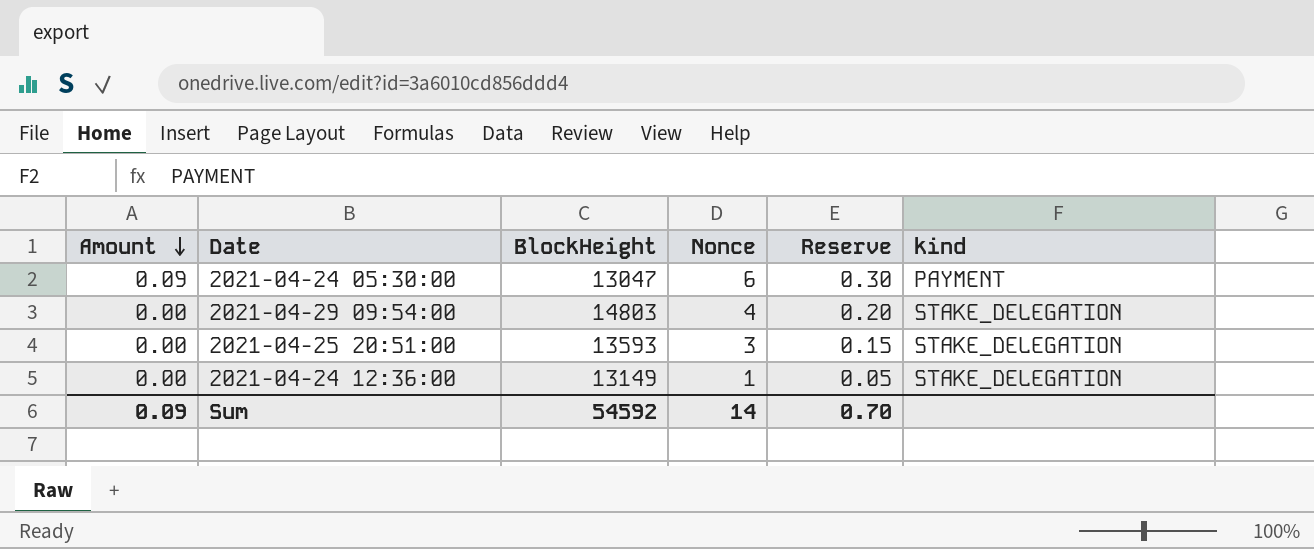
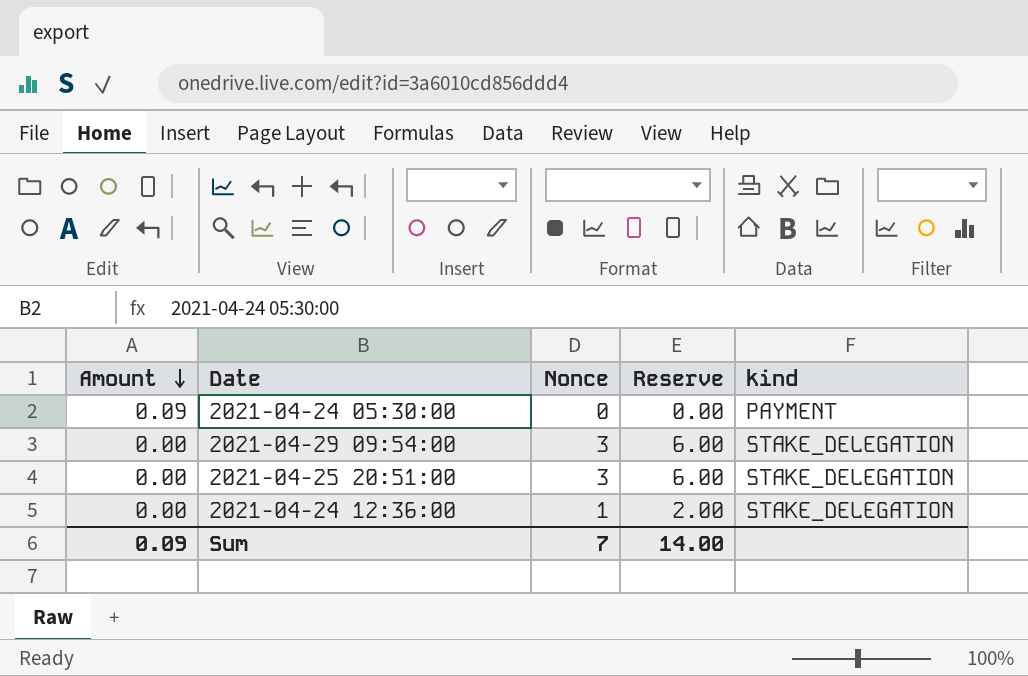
column BlockHeight | position: 3 -> none
column Reserve | formula: [Nonce] * 0.05 -> [Nonce] * 2
2021-04-24 05:30:00 | Nonce: 6 -> 0
2021-04-29 09:54:00 | Nonce: 4 -> 3
Sum | Nonce: 14 -> 7
Sum | Reserve: 0.70 -> 14.00

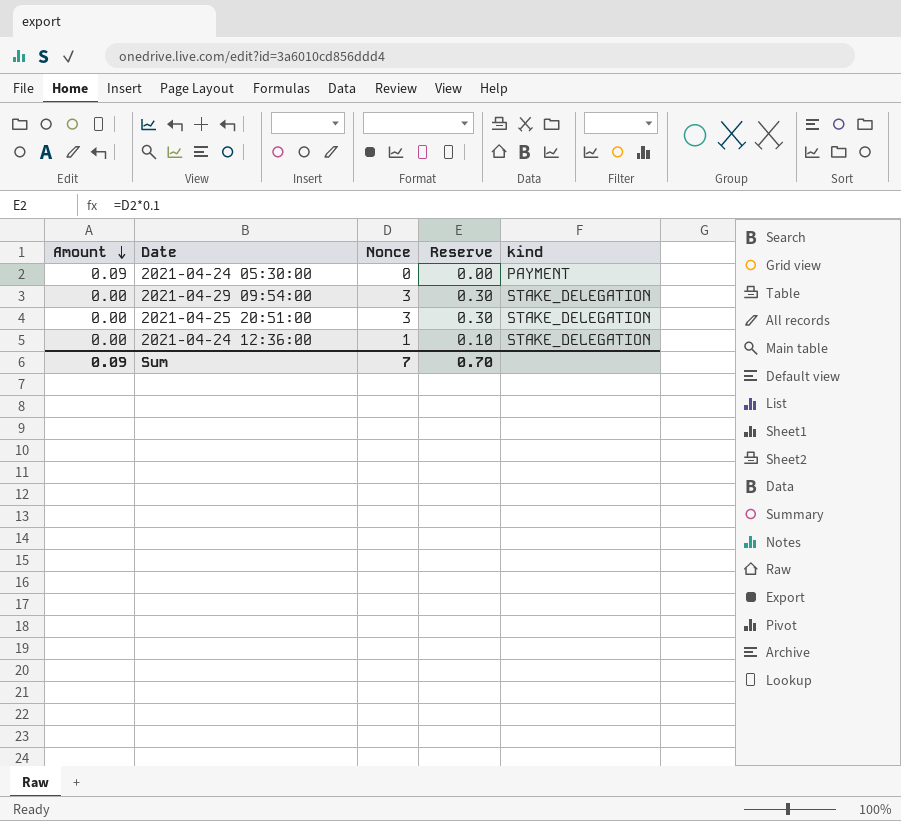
column Reserve | formula: [Nonce] * 2 -> [Nonce] * 0.1
Sum | Reserve: 14.00 -> 0.70

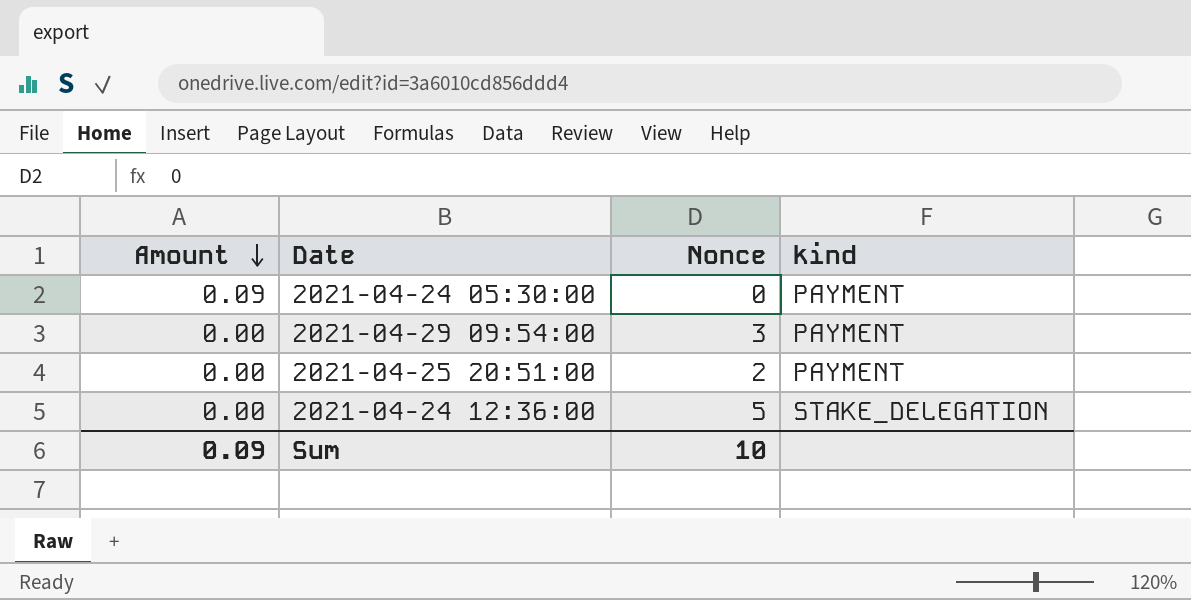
column Reserve | formula: [Nonce] * 0.1 -> none
2021-04-29 09:54:00 | kind: STAKE_DELEGATION -> PAYMENT
2021-04-25 20:51:00 | Nonce: 3 -> 2
2021-04-25 20:51:00 | kind: STAKE_DELEGATION -> PAYMENT
2021-04-24 12:36:00 | Nonce: 1 -> 5
Sum | Nonce: 7 -> 10

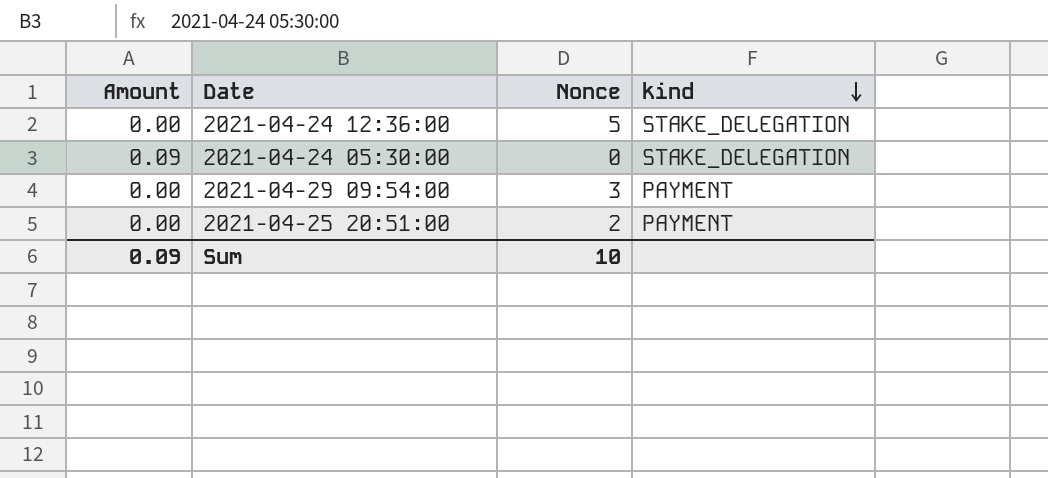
row order: Amount descending -> kind descending
2021-04-24 05:30:00 | kind: PAYMENT -> STAKE_DELEGATION

